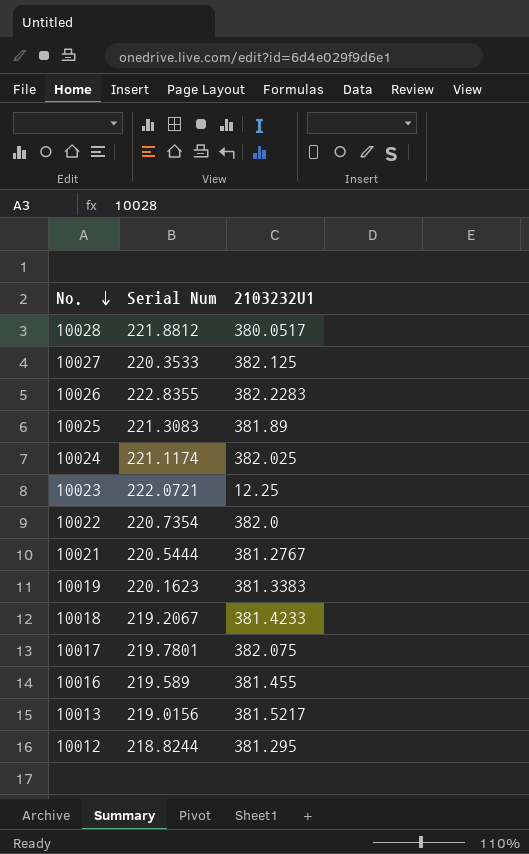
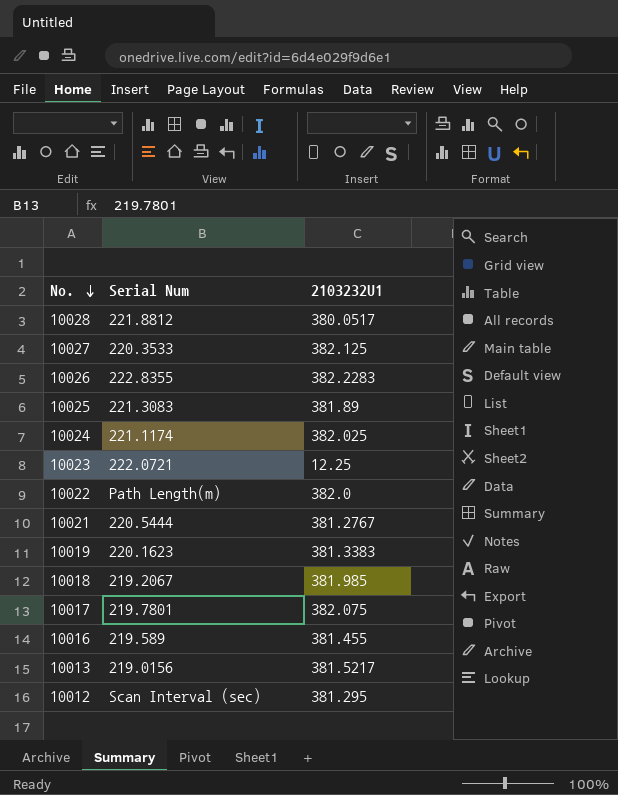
10022 | Serial Num: 220.7354 -> Path Length(m)
10018 | 2103232U1: 381.4233 -> 381.985
10012 | Serial Num: 218.8244 -> Scan Interval (sec)

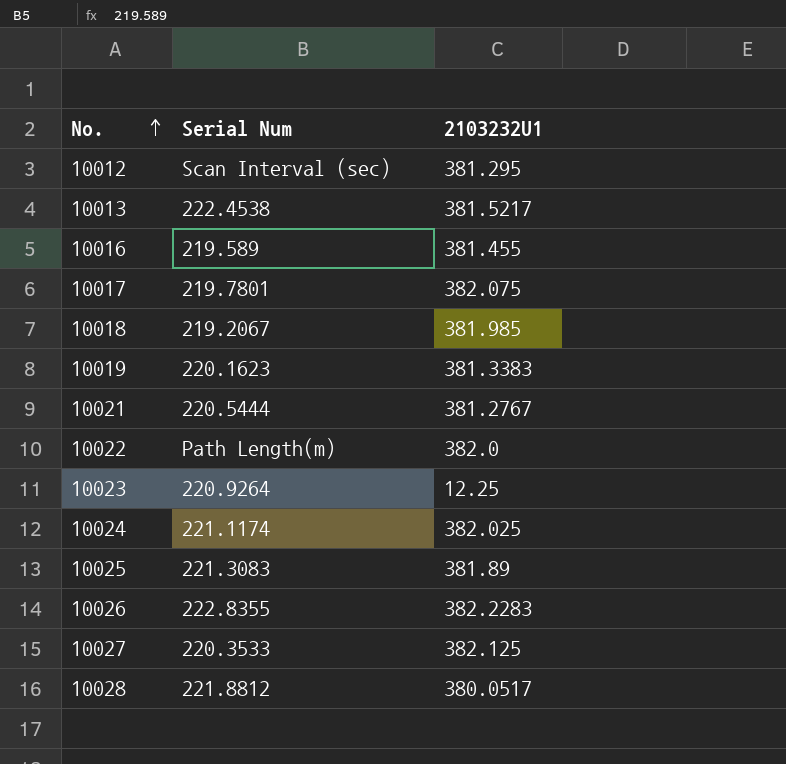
row order: No. descending -> No. ascending
10013 | Serial Num: 219.0156 -> 222.4538
10023 | Serial Num: 222.0721 -> 220.9264

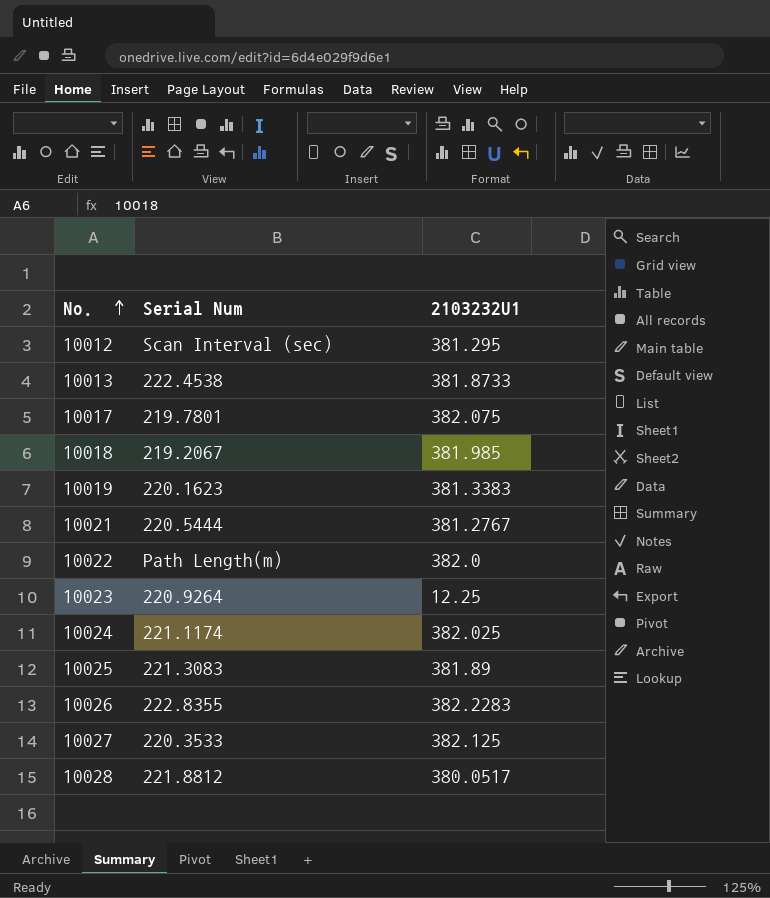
row 10016: 219.589 | 381.455 -> none
10013 | 2103232U1: 381.5217 -> 381.8733

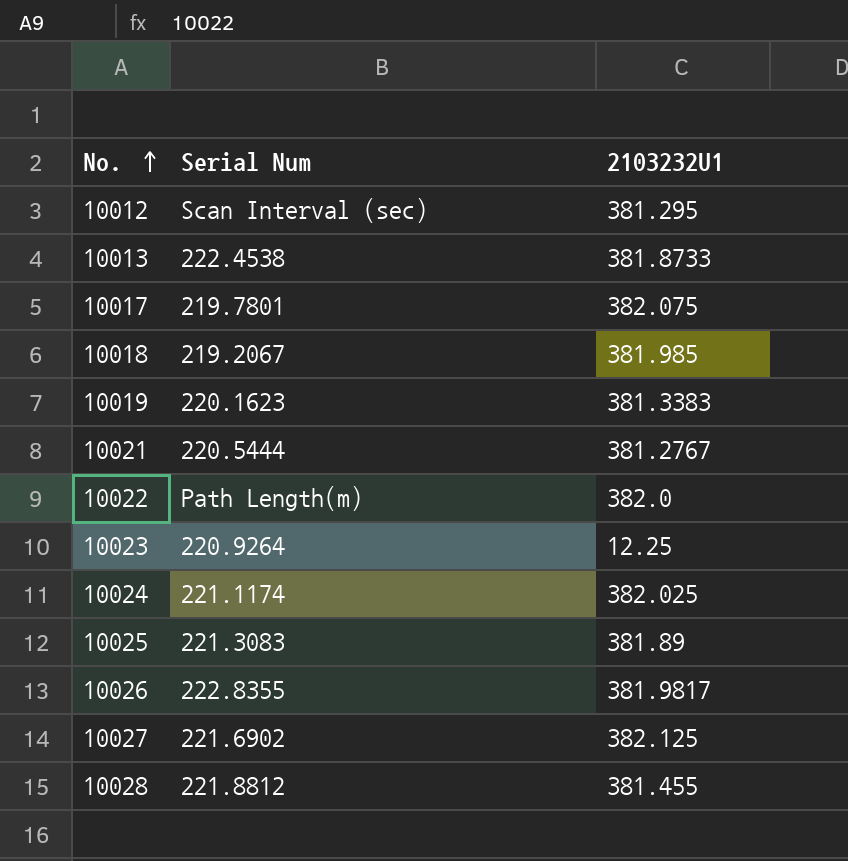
10026 | 2103232U1: 382.2283 -> 381.9817
10027 | Serial Num: 220.3533 -> 221.6902
10028 | 2103232U1: 380.0517 -> 381.455

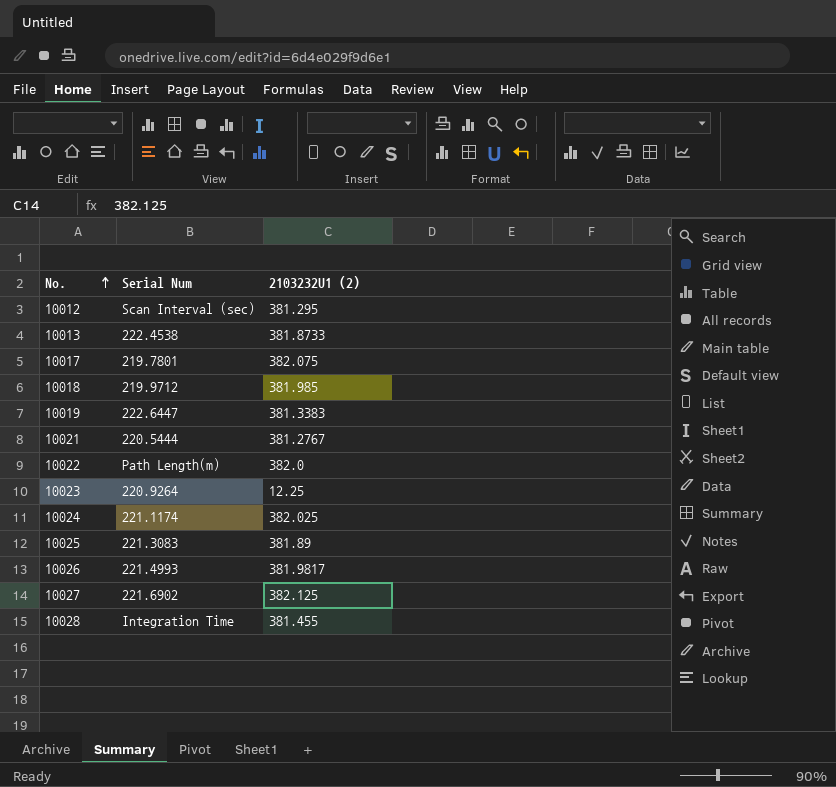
column name: 2103232U1 -> 2103232U1 (2)
10018 | Serial Num: 219.2067 -> 219.9712
10019 | Serial Num: 220.1623 -> 222.6447
10026 | Serial Num: 222.8355 -> 221.4993
10028 | Serial Num: 221.8812 -> Integration Time

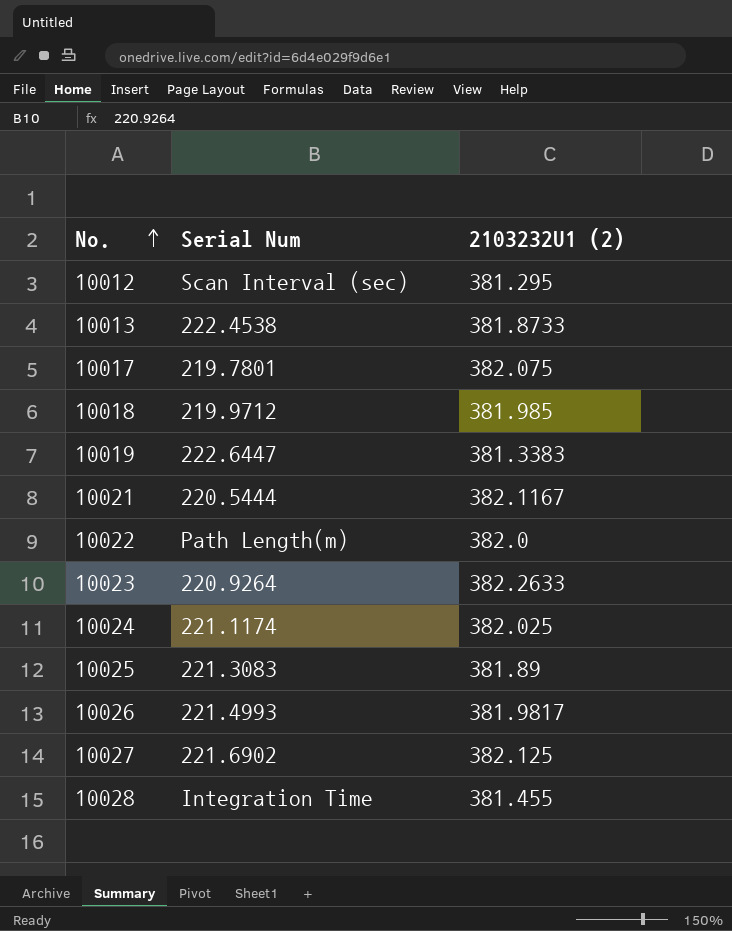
10021 | 2103232U1 (2): 381.2767 -> 382.1167
10023 | 2103232U1 (2): 12.25 -> 382.2633

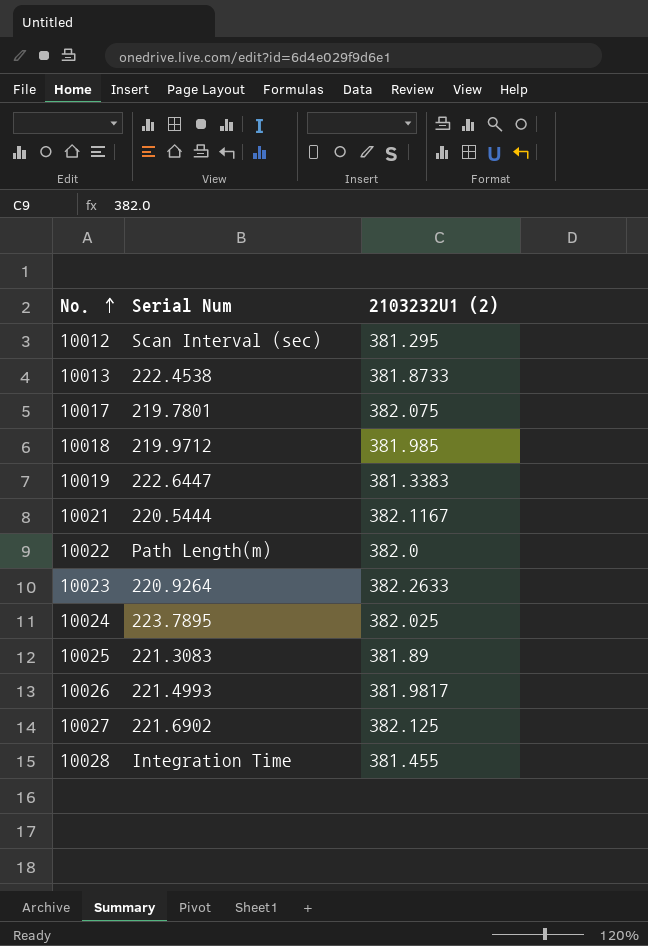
10024 | Serial Num: 221.1174 -> 223.7895

